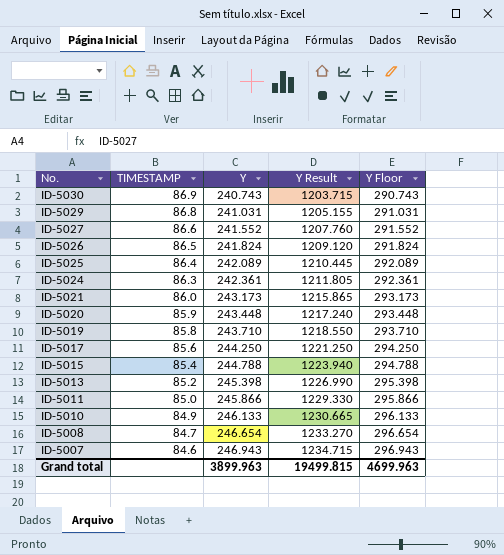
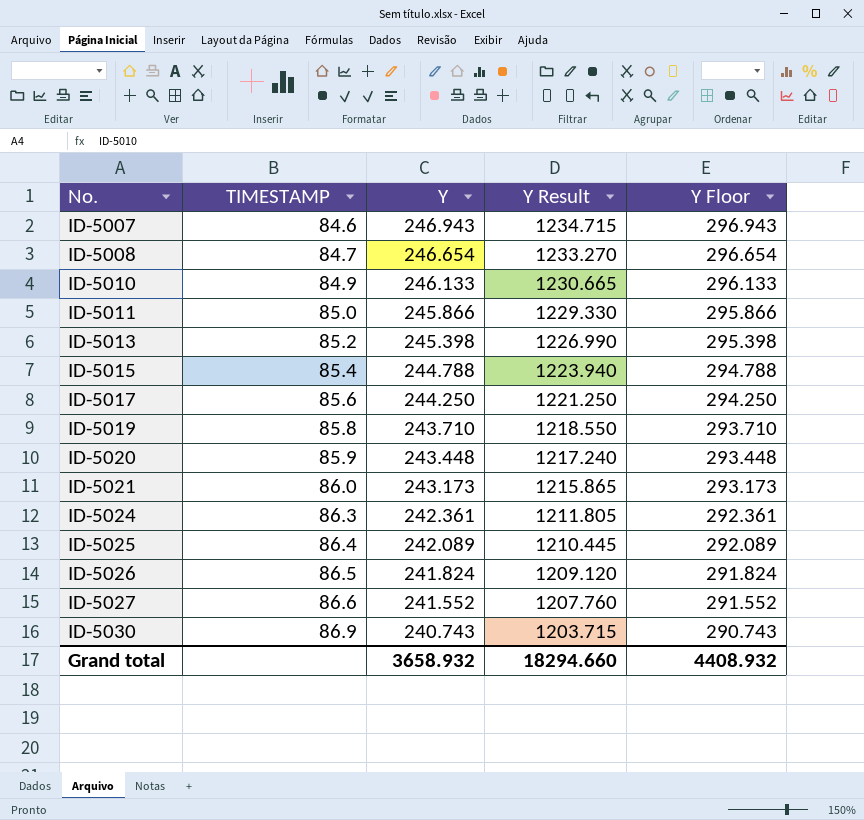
row order: No. descending -> No. ascending
row ID-5029: 86.8 | 241.031 | 1205.155 | 291.031 -> none
Grand total | Y: 3899.963 -> 3658.932
Grand total | Y Result: 19499.815 -> 18294.660
Grand total | Y Floor: 4699.963 -> 4408.932

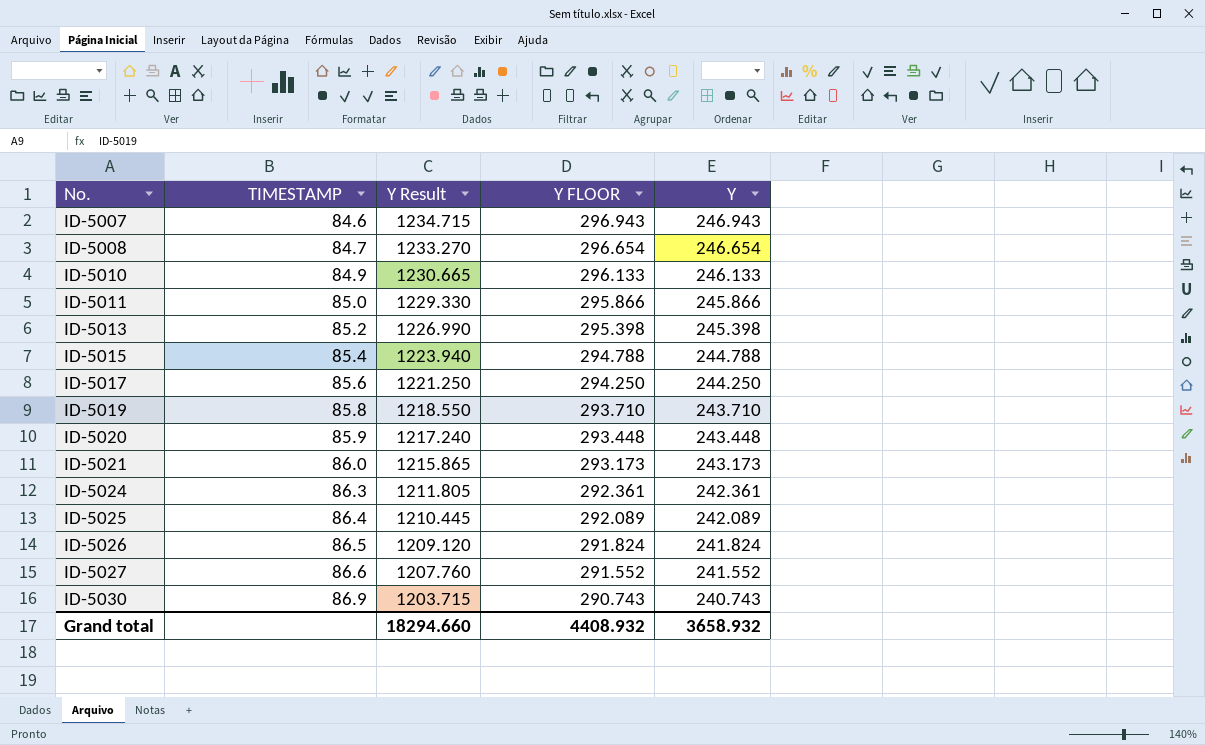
column name: Y Floor -> Y FLOOR
column Y | position: 3 -> 5

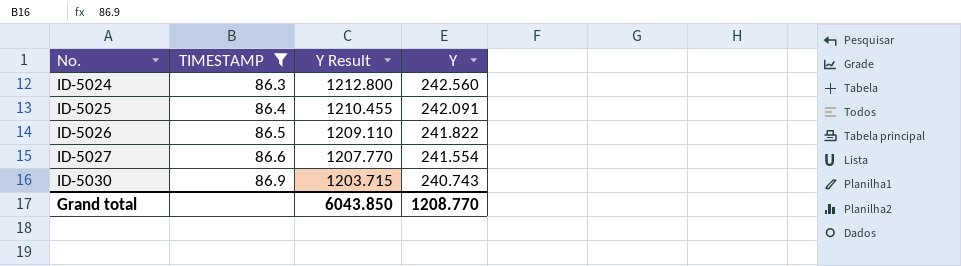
filter: none -> TIMESTAMP >= 86.3
column Y FLOOR | formula: [Y] + 50 -> none
ID-5024 | Y Result: 1211.805 -> 1212.800
ID-5024 | Y: 242.361 -> 242.560
ID-5025 | Y Result: 1210.445 -> 1210.455
ID-5025 | Y: 242.089 -> 242.091
ID-5026 | Y Result: 1209.120 -> 1209.110
ID-5026 | Y: 241.824 -> 241.822
ID-5027 | Y Result: 1207.760 -> 1207.770
ID-5027 | Y: 241.552 -> 241.554
Grand total | Y Result: 18294.660 -> 6043.850
Grand total | Y: 3658.932 -> 1208.770

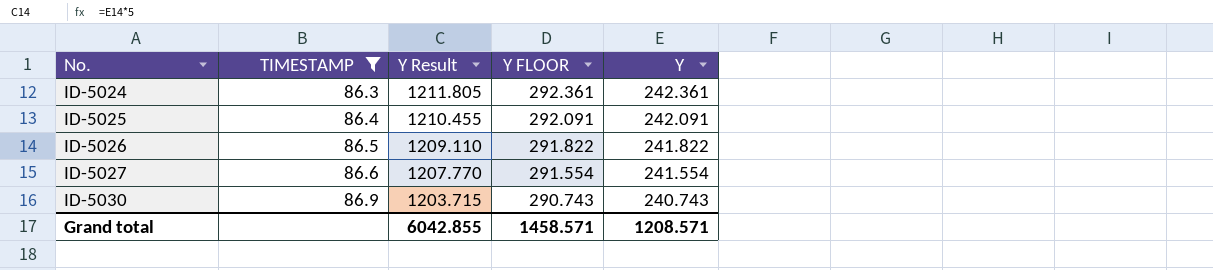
column Y FLOOR | formula: none -> [Y] + 50
ID-5024 | Y Result: 1212.800 -> 1211.805
ID-5024 | Y: 242.560 -> 242.361
Grand total | Y Result: 6043.850 -> 6042.855
Grand total | Y: 1208.770 -> 1208.571

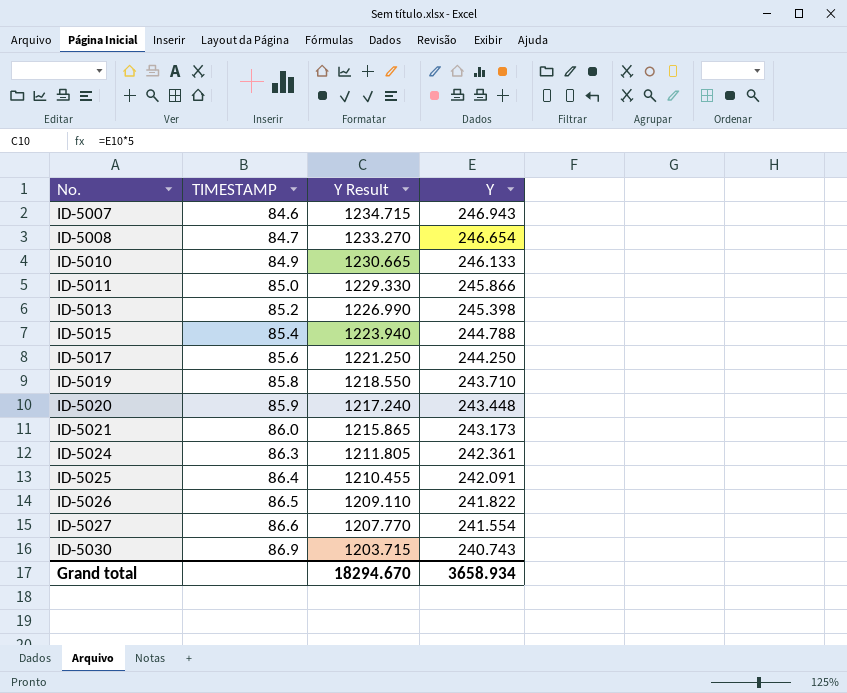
filter: TIMESTAMP >= 86.3 -> none
column Y FLOOR | formula: [Y] + 50 -> none
Grand total | Y Result: 6042.855 -> 18294.670
Grand total | Y: 1208.571 -> 3658.934

